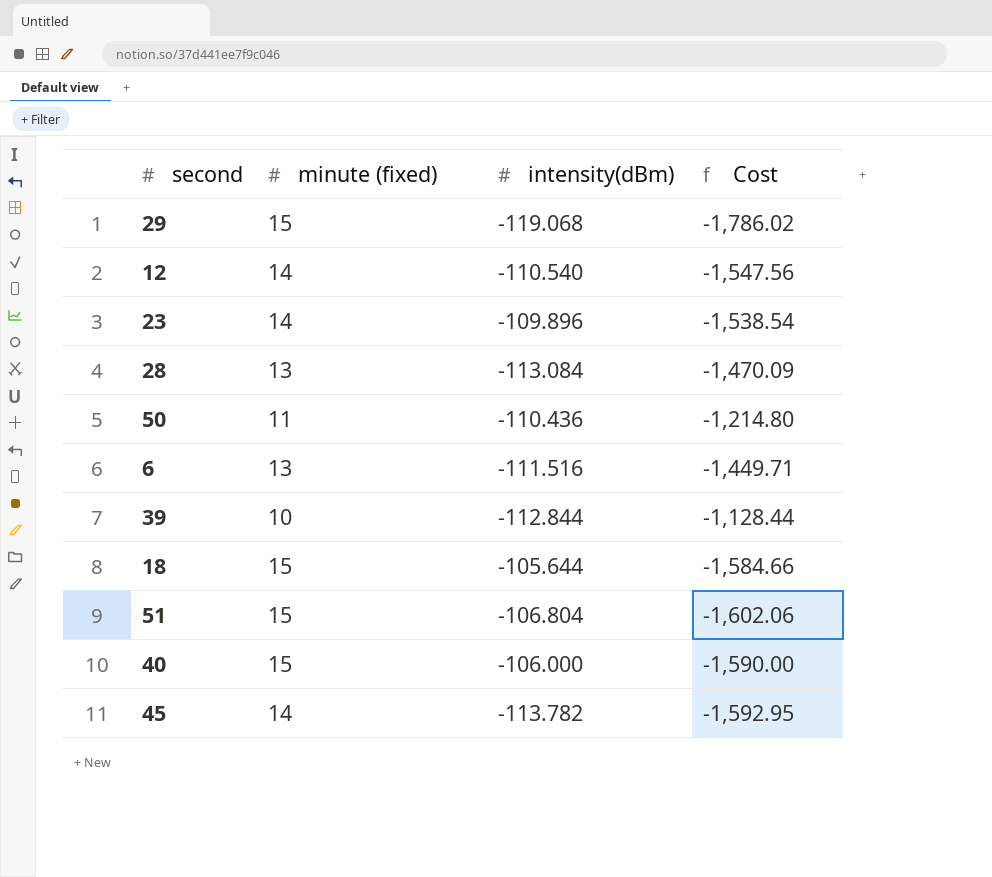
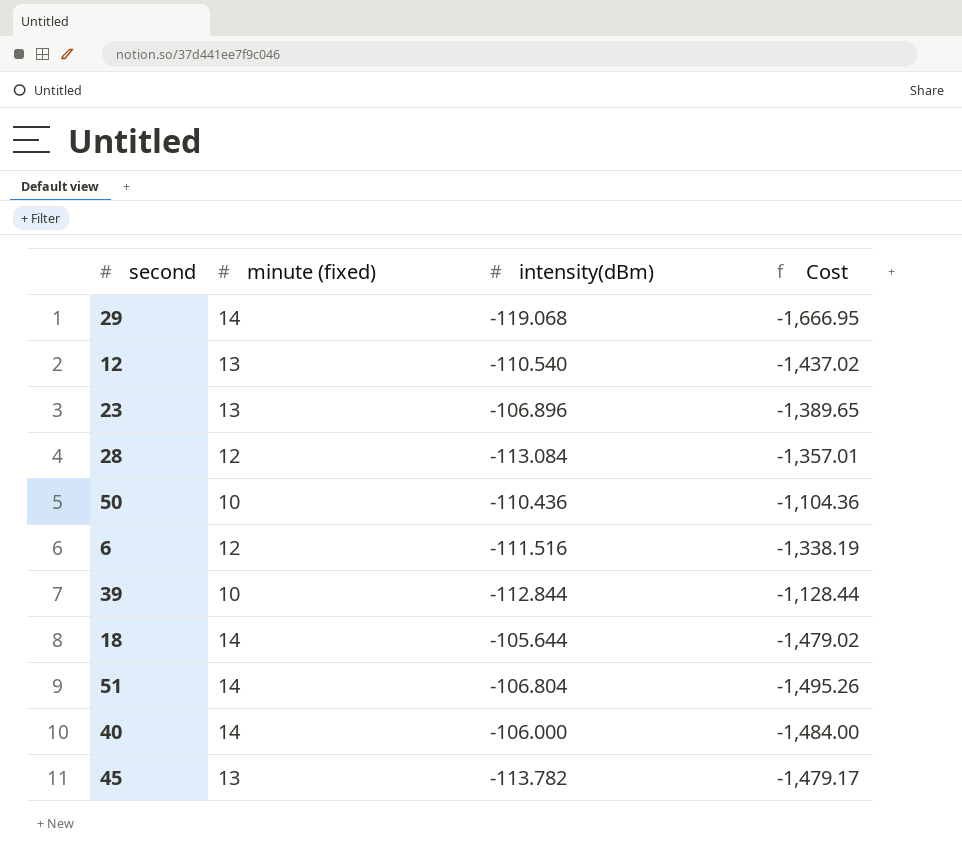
29 | minute (fixed): 15 -> 14
29 | Cost: -1,786.02 -> -1,666.95
12 | minute (fixed): 14 -> 13
12 | Cost: -1,547.56 -> -1,437.02
23 | minute (fixed): 14 -> 13
23 | intensity(dBm): -109.896 -> -106.896
23 | Cost: -1,538.54 -> -1,389.65
28 | minute (fixed): 13 -> 12
28 | Cost: -1,470.09 -> -1,357.01
50 | minute (fixed): 11 -> 10
50 | Cost: -1,214.80 -> -1,104.36
6 | minute (fixed): 13 -> 12
6 | Cost: -1,449.71 -> -1,338.19
18 | minute (fixed): 15 -> 14
18 | Cost: -1,584.66 -> -1,479.02
51 | minute (fixed): 15 -> 14
51 | Cost: -1,602.06 -> -1,495.26
40 | minute (fixed): 15 -> 14
40 | Cost: -1,590.00 -> -1,484.00
45 | minute (fixed): 14 -> 13
45 | Cost: -1,592.95 -> -1,479.17

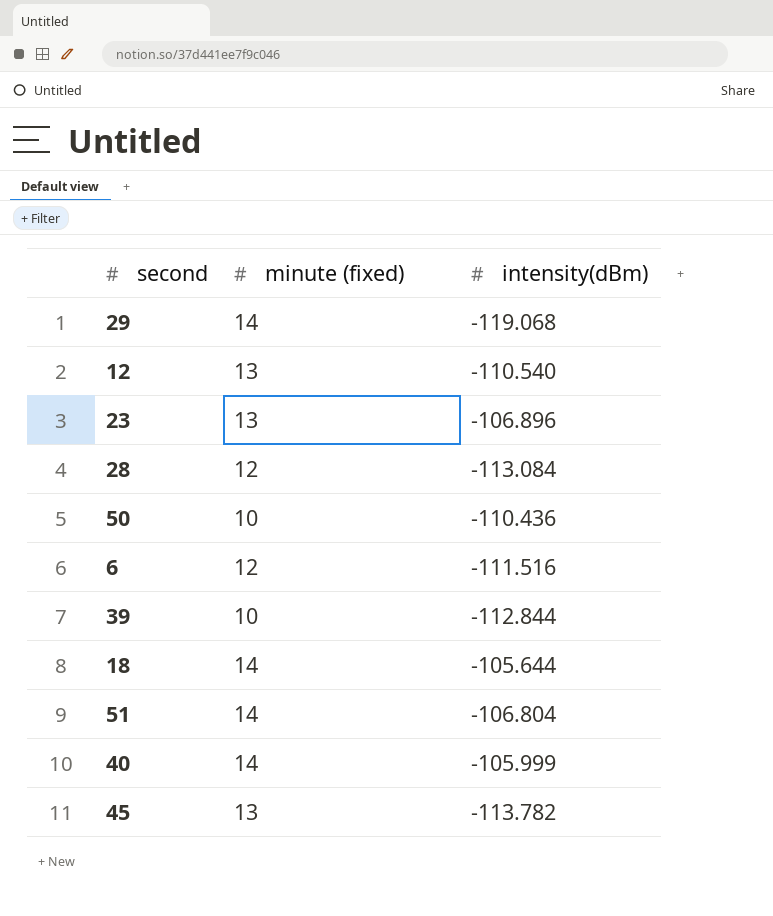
column Cost | formula: [minute (fixed)] * [intensity(dBm)] -> none
40 | intensity(dBm): -106.000 -> -105.999

